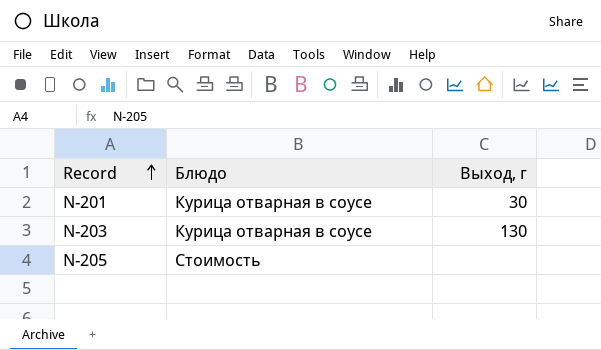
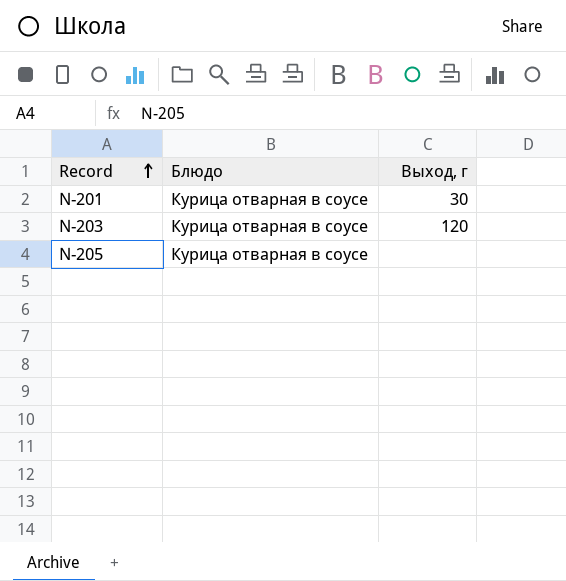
N-203 | Выход, г: 130 -> 120
N-205 | Блюдо: Стоимость -> Курица отварная в соусе

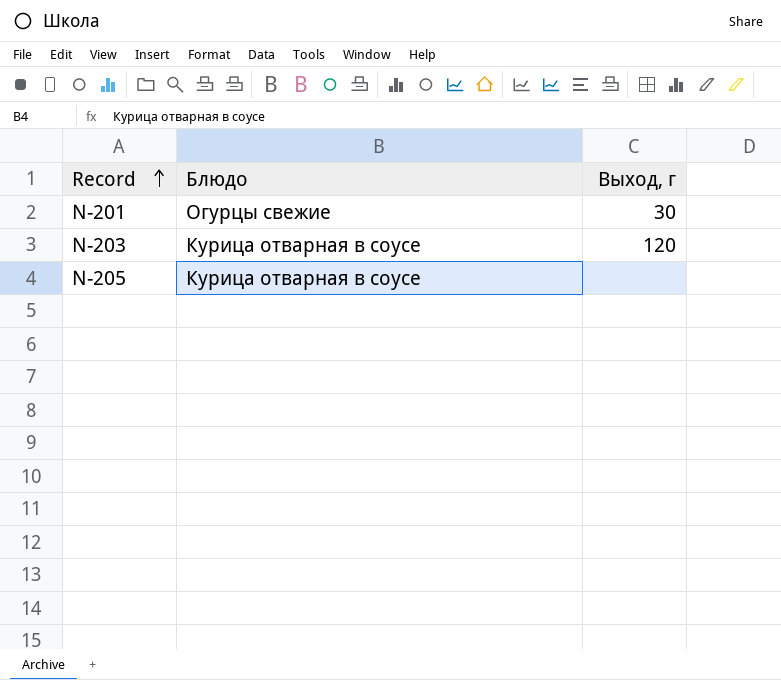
N-201 | Блюдо: Курица отварная в соусе -> Огурцы свежие

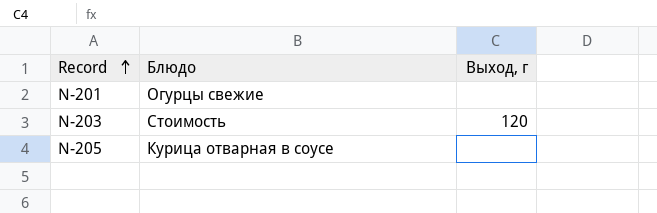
N-201 | Выход, г: 30 -> none
N-203 | Блюдо: Курица отварная в соусе -> Стоимость

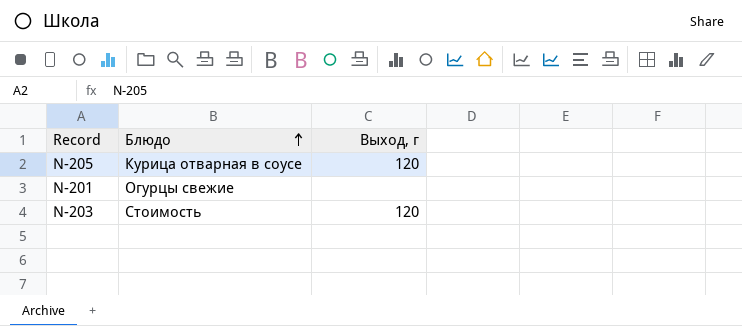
row order: Record ascending -> Блюдо ascending
N-205 | Выход, г: none -> 120

